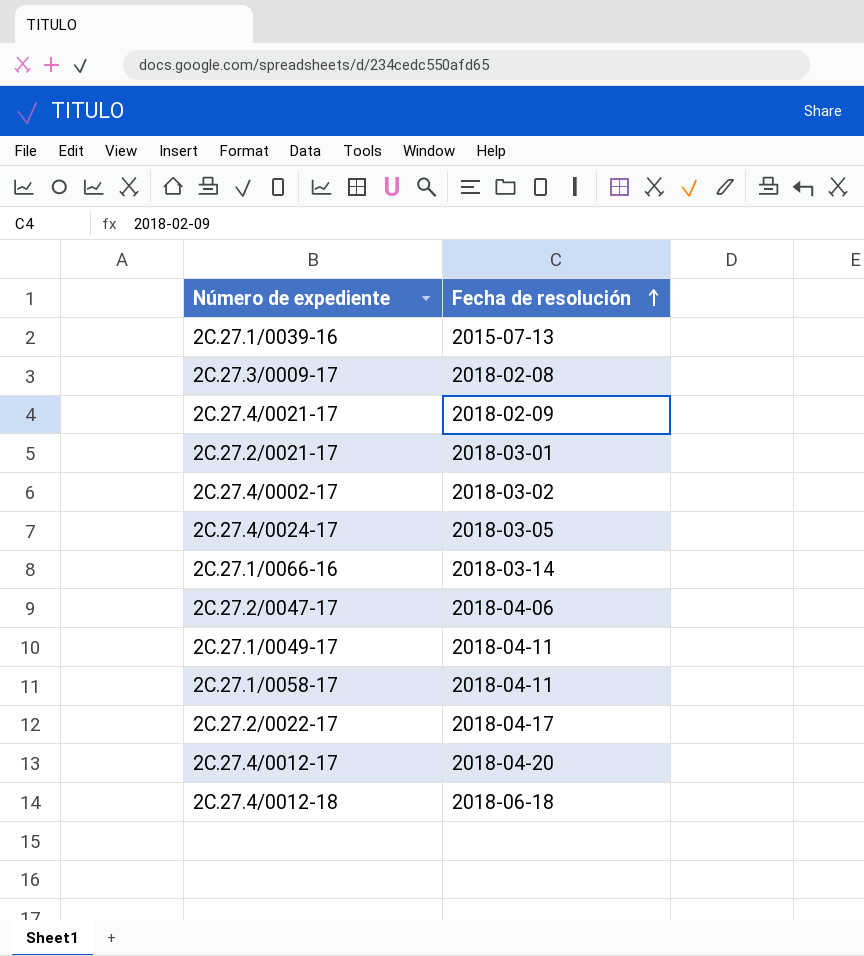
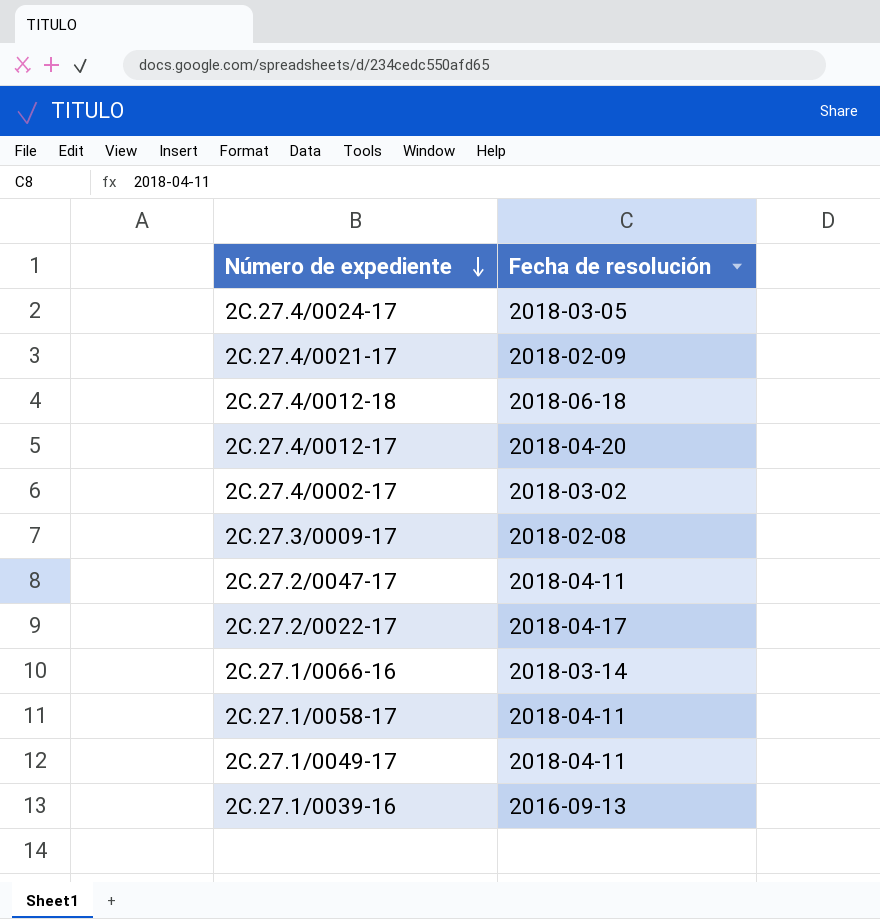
row order: Fecha de resolución ascending -> Número de expediente descending
row 2C.27.2/0021-17: 2018-03-01 -> none
2C.27.2/0047-17 | Fecha de resolución: 2018-04-06 -> 2018-04-11
2C.27.1/0039-16 | Fecha de resolución: 2015-07-13 -> 2016-09-13

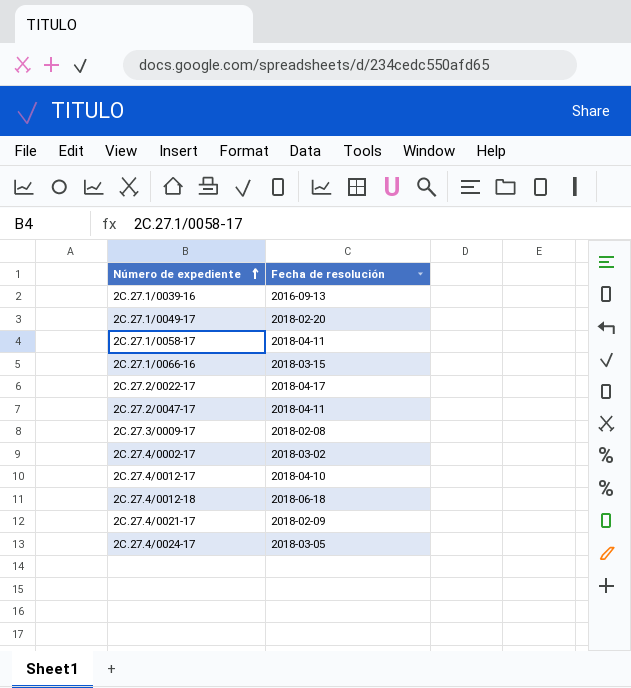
row order: Número de expediente descending -> Número de expediente ascending
2C.27.1/0049-17 | Fecha de resolución: 2018-04-11 -> 2018-02-20
2C.27.1/0066-16 | Fecha de resolución: 2018-03-14 -> 2018-03-15
2C.27.4/0012-17 | Fecha de resolución: 2018-04-20 -> 2018-04-10

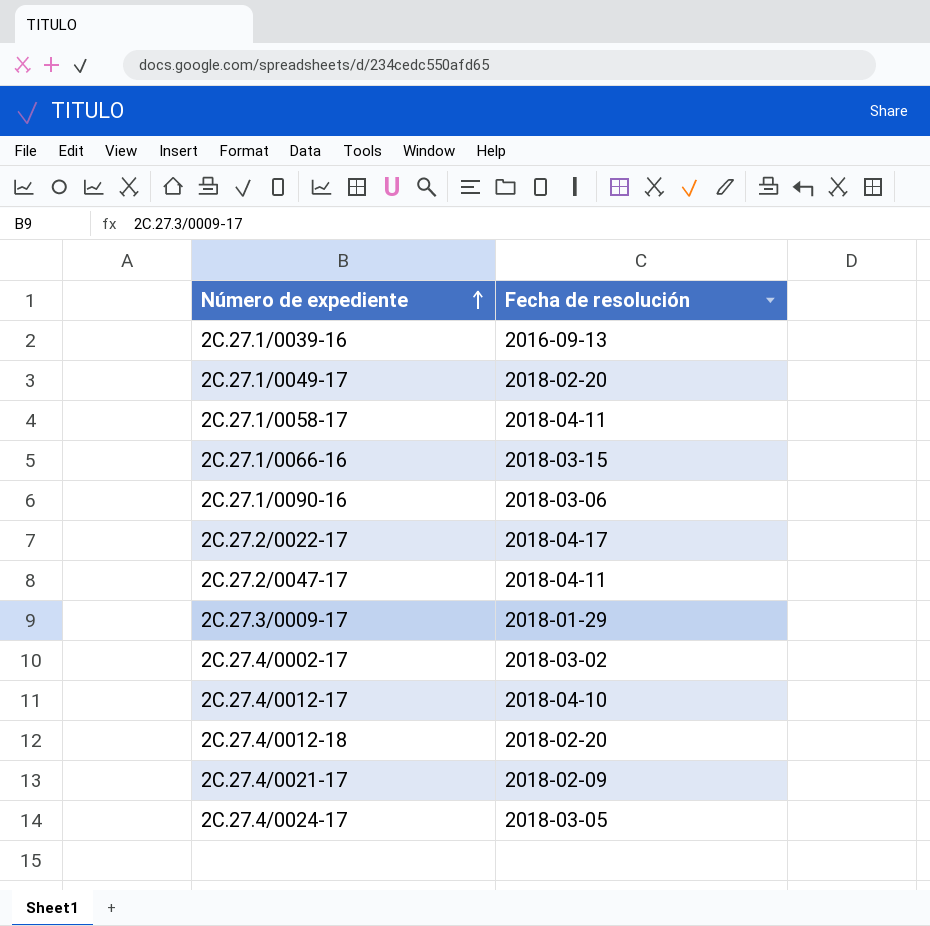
row 2C.27.1/0090-16: none -> 2018-03-06
2C.27.3/0009-17 | Fecha de resolución: 2018-02-08 -> 2018-01-29
2C.27.4/0012-18 | Fecha de resolución: 2018-06-18 -> 2018-02-20

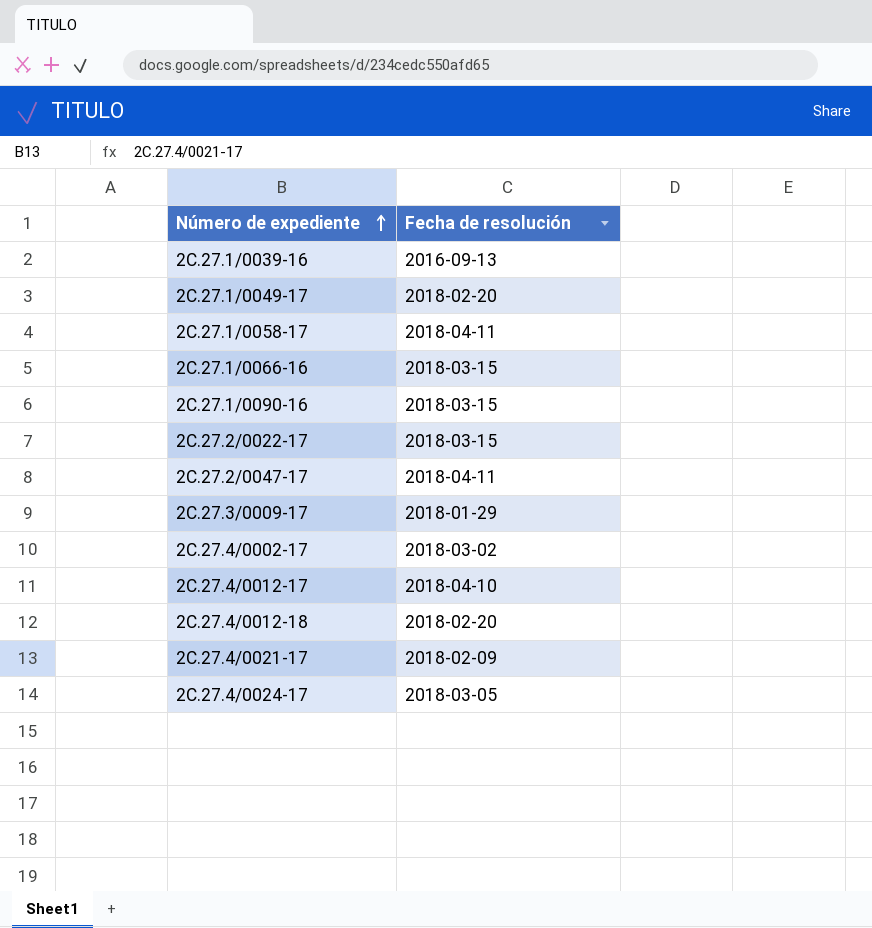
2C.27.1/0090-16 | Fecha de resolución: 2018-03-06 -> 2018-03-15
2C.27.2/0022-17 | Fecha de resolución: 2018-04-17 -> 2018-03-15

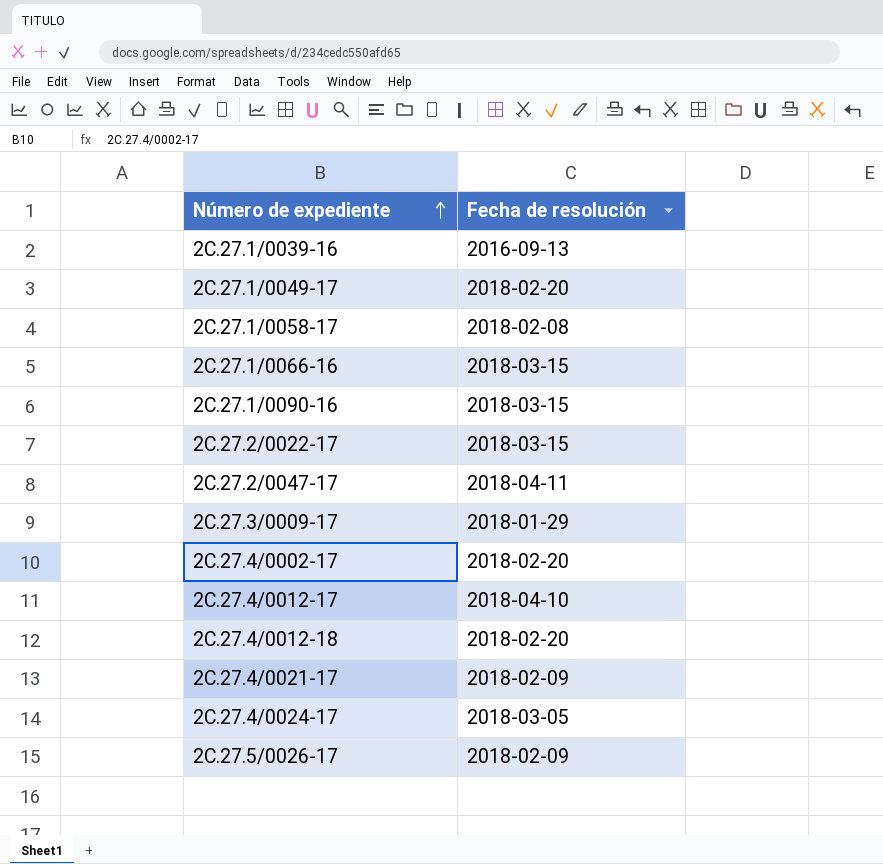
2C.27.1/0058-17 | Fecha de resolución: 2018-04-11 -> 2018-02-08
2C.27.4/0002-17 | Fecha de resolución: 2018-03-02 -> 2018-02-20
row 2C.27.5/0026-17: none -> 2018-02-09

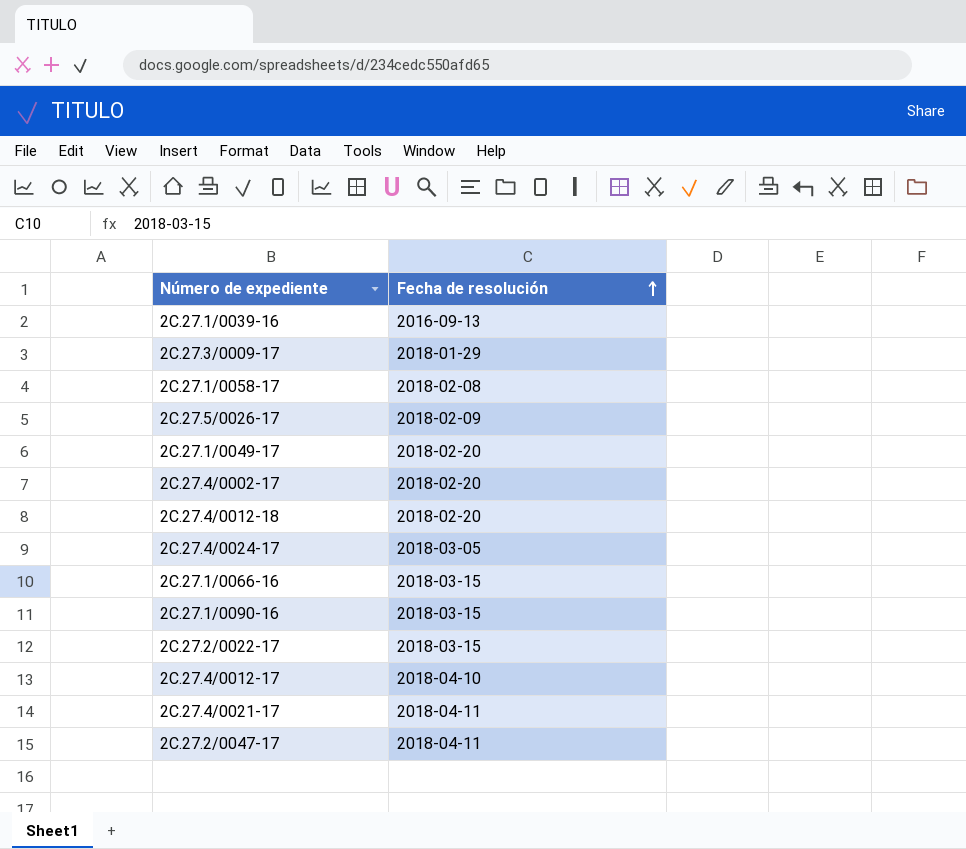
row order: Número de expediente ascending -> Fecha de resolución ascending
2C.27.4/0021-17 | Fecha de resolución: 2018-02-09 -> 2018-04-11

